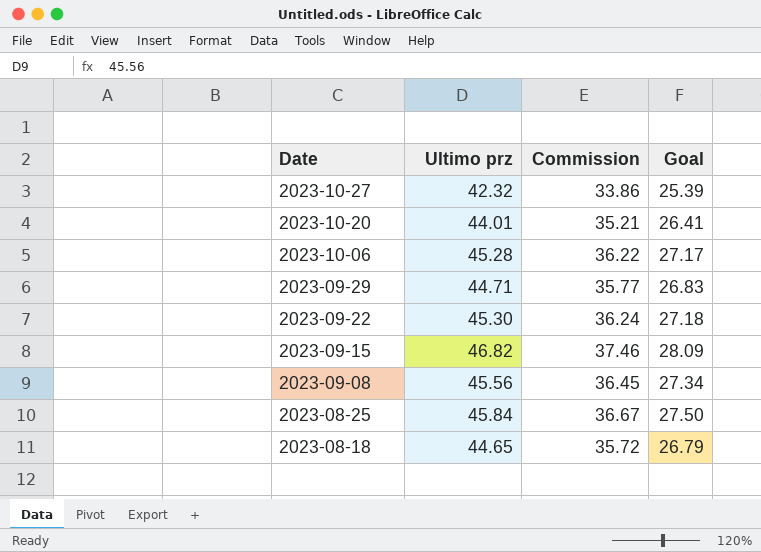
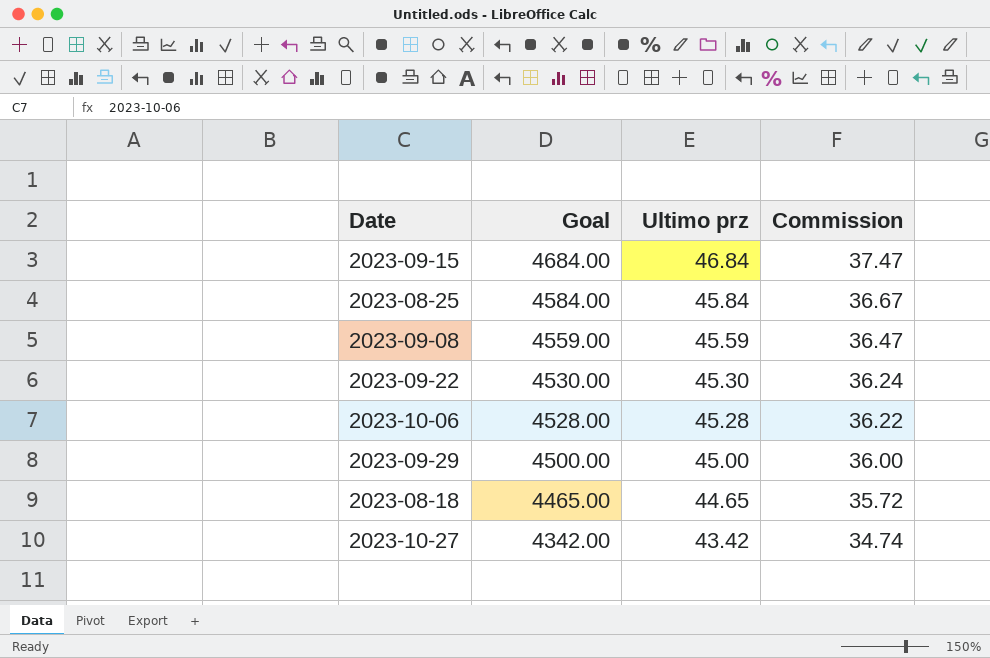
row order: Date descending -> Goal descending
column Goal | formula: [Ultimo prz] * 0.6 -> [Ultimo prz] * 100
column Goal | position: 4 -> 2
row 2023-10-20: 44.01 | 35.21 | 26.41 -> none
2023-09-15 | Ultimo prz: 46.82 -> 46.84
2023-09-15 | Commission: 37.46 -> 37.47
2023-09-08 | Ultimo prz: 45.56 -> 45.59
2023-09-08 | Commission: 36.45 -> 36.47
2023-09-29 | Ultimo prz: 44.71 -> 45.00
2023-09-29 | Commission: 35.77 -> 36.00
2023-10-27 | Ultimo prz: 42.32 -> 43.42
2023-10-27 | Commission: 33.86 -> 34.74

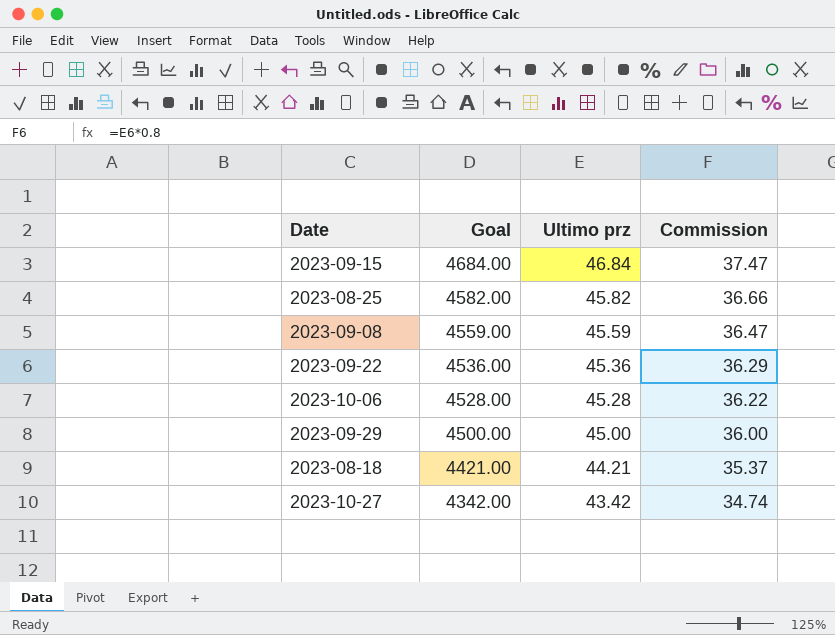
2023-08-25 | Goal: 4584.00 -> 4582.00
2023-08-25 | Ultimo prz: 45.84 -> 45.82
2023-08-25 | Commission: 36.67 -> 36.66
2023-09-22 | Goal: 4530.00 -> 4536.00
2023-09-22 | Ultimo prz: 45.30 -> 45.36
2023-09-22 | Commission: 36.24 -> 36.29
2023-08-18 | Goal: 4465.00 -> 4421.00
2023-08-18 | Ultimo prz: 44.65 -> 44.21
2023-08-18 | Commission: 35.72 -> 35.37

